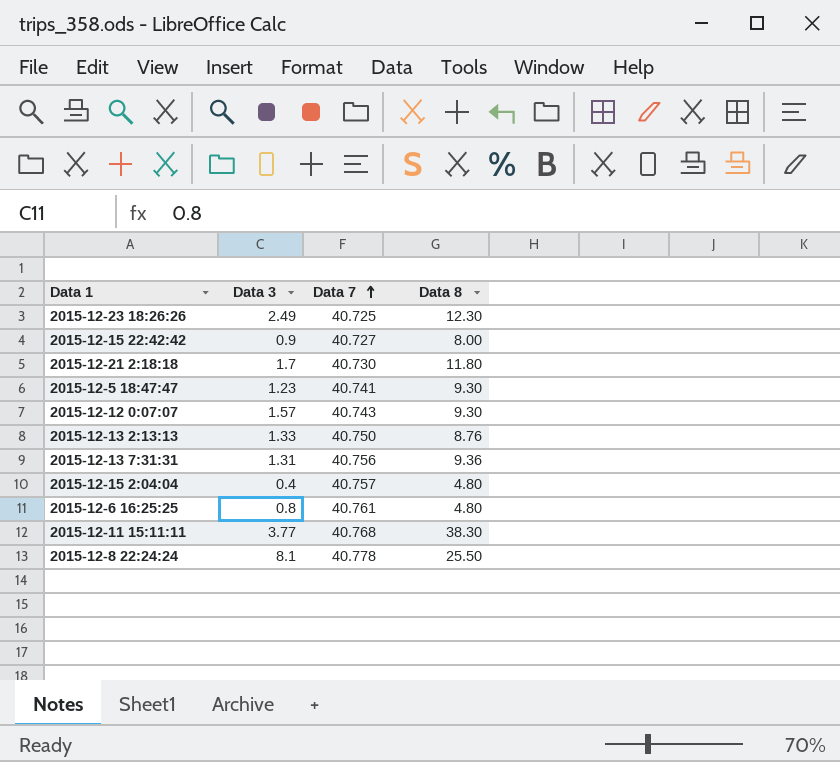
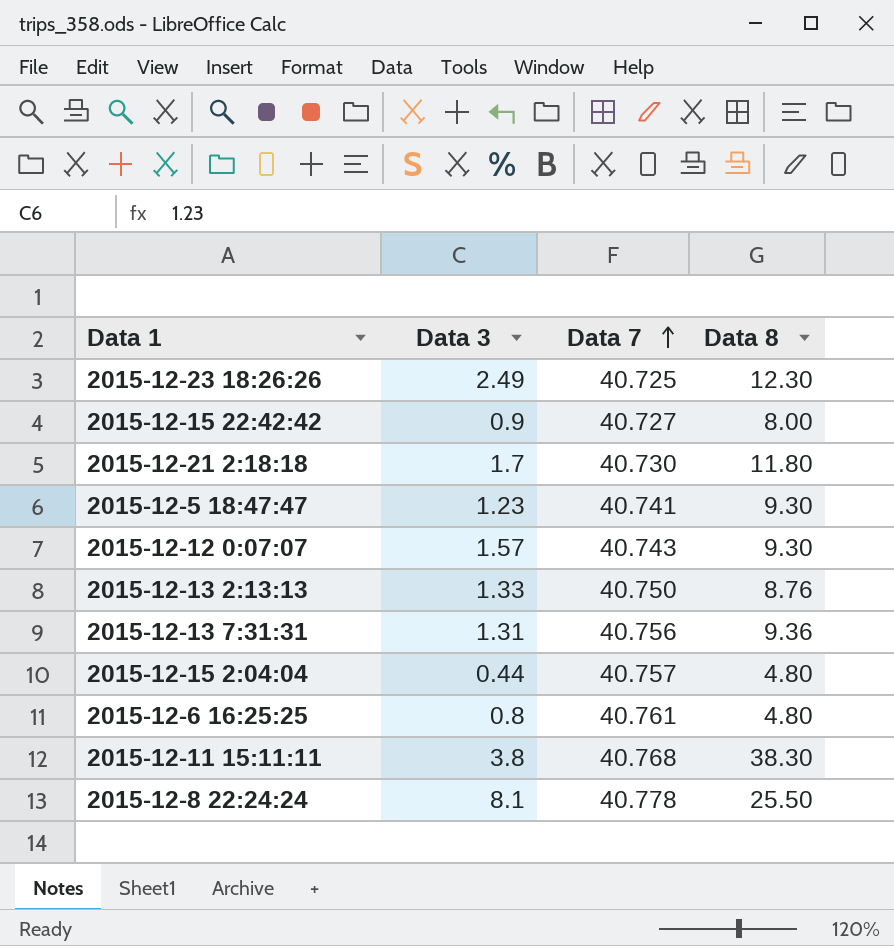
2015-12-15 2:04:04 | Data 3: 0.4 -> 0.44
2015-12-11 15:11:11 | Data 3: 3.77 -> 3.8

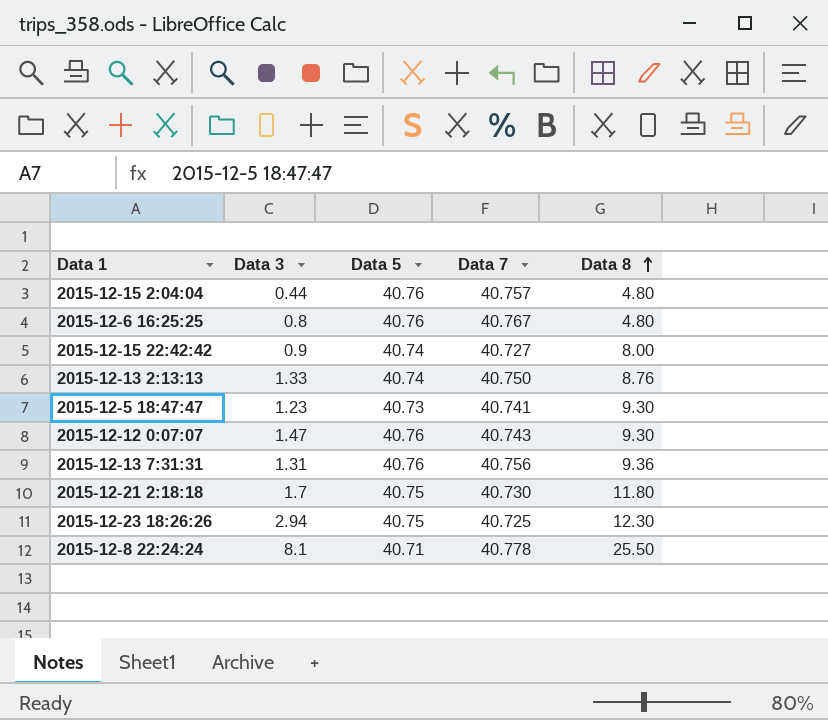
row order: Data 7 ascending -> Data 8 ascending
column Data 5 | position: none -> 3
row 2015-12-11 15:11:11: 3.8 | 40.768 | 38.30 -> none
2015-12-6 16:25:25 | Data 7: 40.761 -> 40.767
2015-12-12 0:07:07 | Data 3: 1.57 -> 1.47
2015-12-23 18:26:26 | Data 3: 2.49 -> 2.94

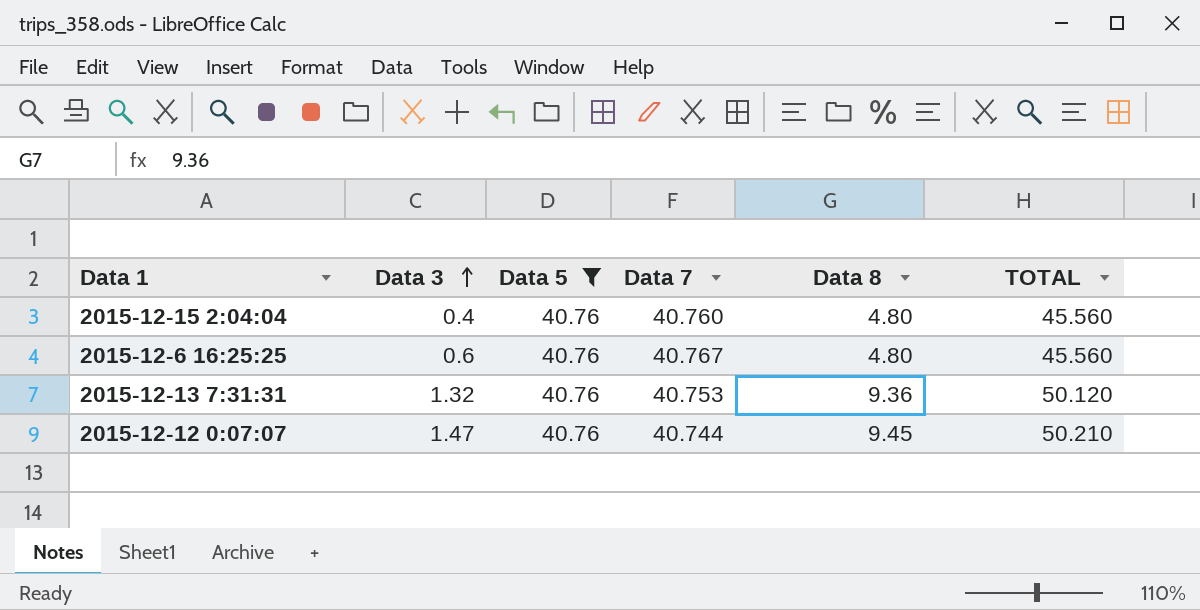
filter: none -> Data 5 = 40.76
row order: Data 8 ascending -> Data 3 ascending
column TOTAL | formula: none -> [Data 5] + [Data 8]
2015-12-15 2:04:04 | Data 3: 0.44 -> 0.4
2015-12-15 2:04:04 | Data 7: 40.757 -> 40.760
2015-12-6 16:25:25 | Data 3: 0.8 -> 0.6
2015-12-13 7:31:31 | Data 3: 1.31 -> 1.32
2015-12-13 7:31:31 | Data 7: 40.756 -> 40.753
2015-12-12 0:07:07 | Data 7: 40.743 -> 40.744
2015-12-12 0:07:07 | Data 8: 9.30 -> 9.45

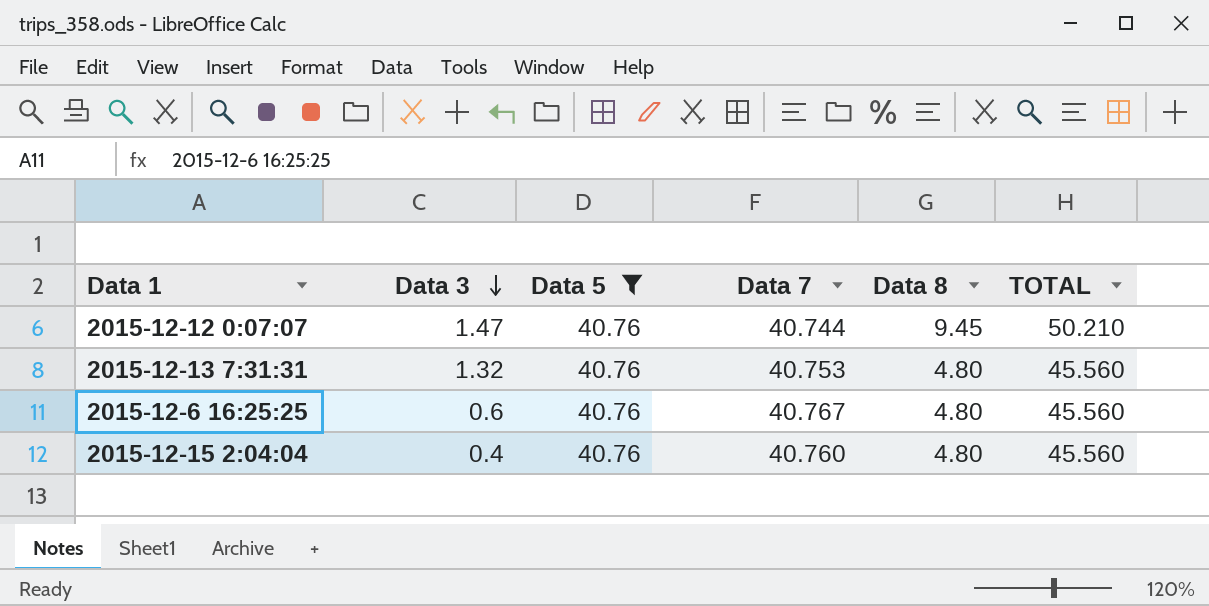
row order: Data 3 ascending -> Data 3 descending
2015-12-13 7:31:31 | Data 8: 9.36 -> 4.80
2015-12-13 7:31:31 | TOTAL: 50.120 -> 45.560

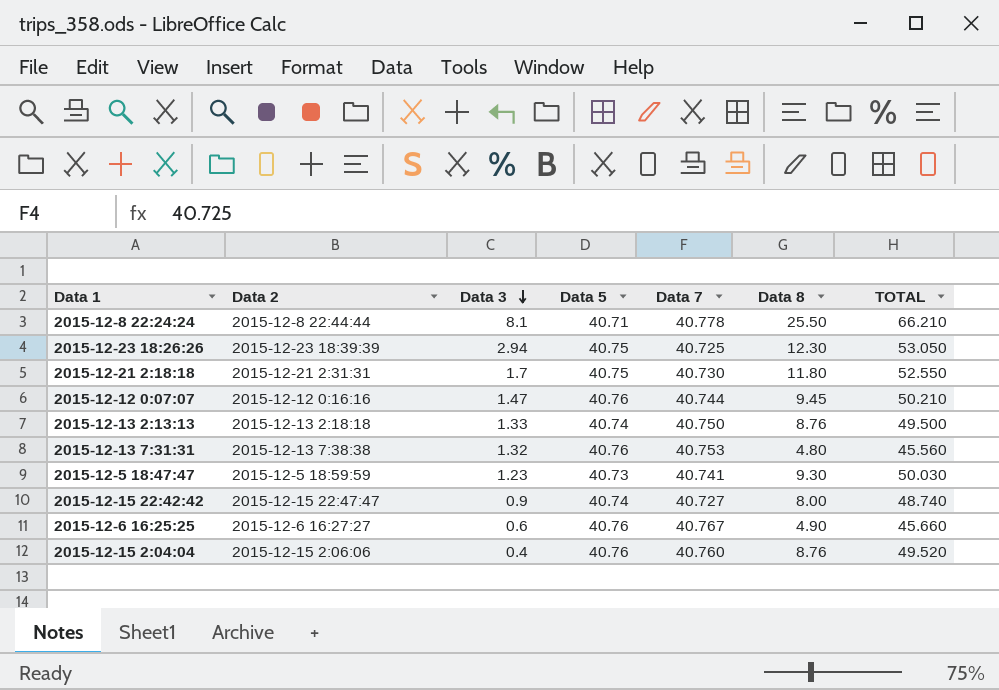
filter: Data 5 = 40.76 -> none
column Data 2 | position: none -> 2
2015-12-6 16:25:25 | Data 8: 4.80 -> 4.90
2015-12-6 16:25:25 | TOTAL: 45.560 -> 45.660
2015-12-15 2:04:04 | Data 8: 4.80 -> 8.76
2015-12-15 2:04:04 | TOTAL: 45.560 -> 49.520

